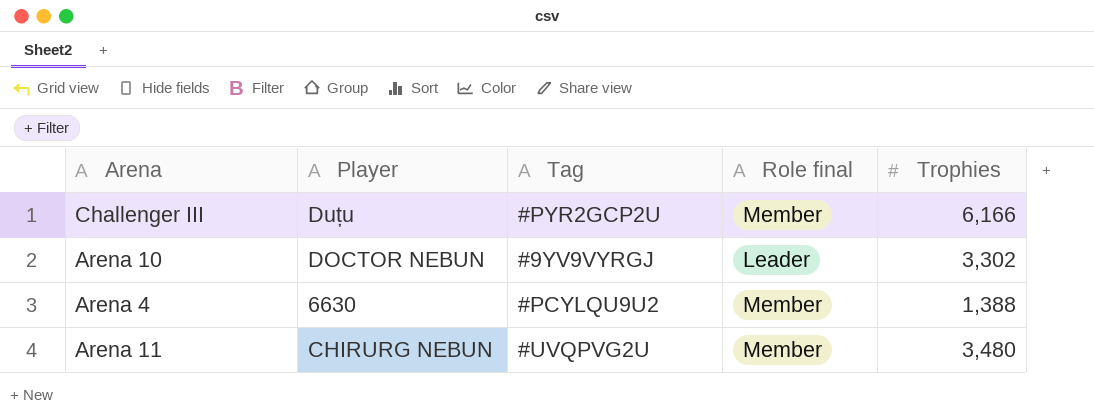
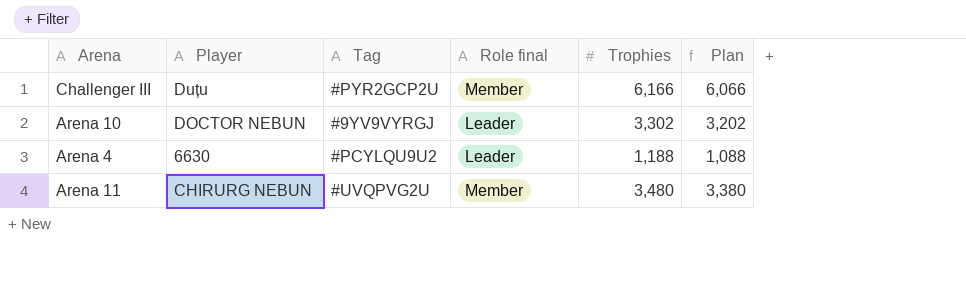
column Plan | formula: none -> [Trophies] - 100
Arena 4 | Role final: Member -> Leader
Arena 4 | Trophies: 1,388 -> 1,188

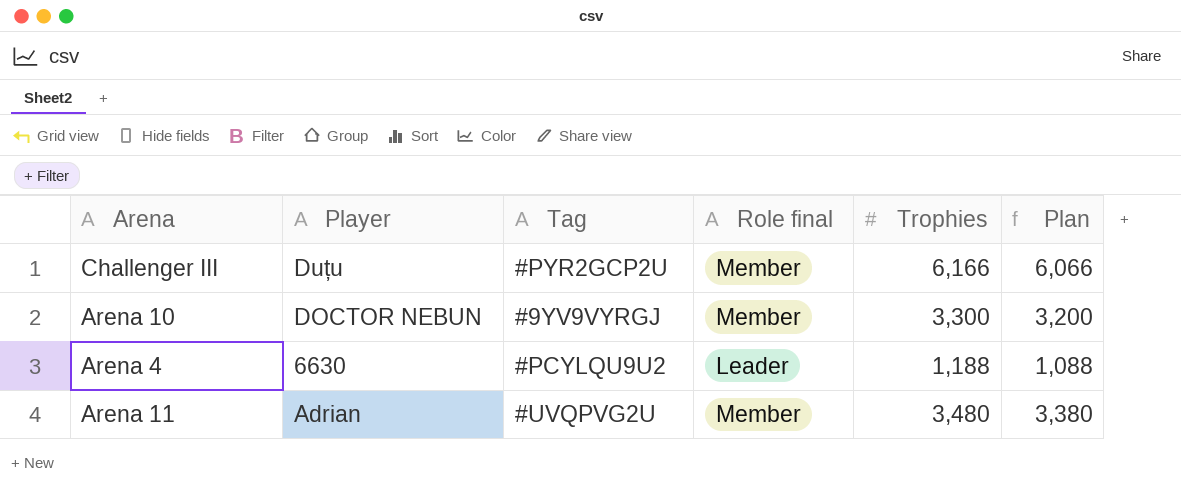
Arena 10 | Role final: Leader -> Member
Arena 10 | Trophies: 3,302 -> 3,300
Arena 10 | Plan: 3,202 -> 3,200
Arena 11 | Player: CHIRURG NEBUN -> Adrian

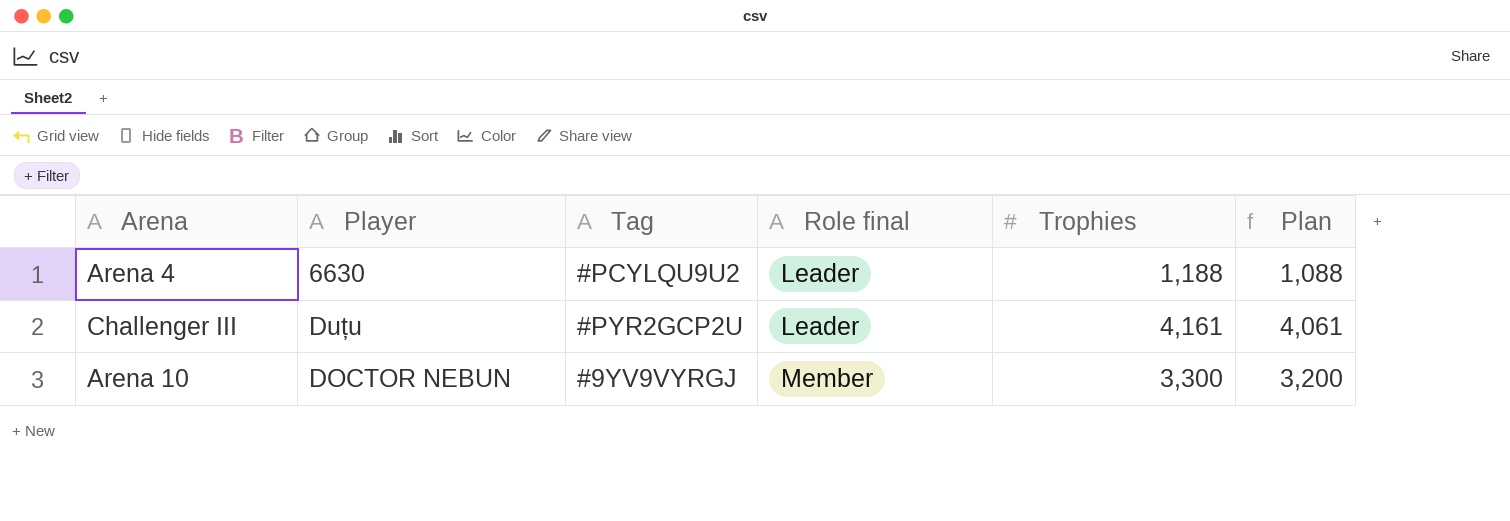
row order: none -> Role final ascending
row Arena 11: Adrian | #UVQPVG2U | Member | 3,480 | 3,380 -> none
Challenger III | Role final: Member -> Leader
Challenger III | Trophies: 6,166 -> 4,161
Challenger III | Plan: 6,066 -> 4,061

